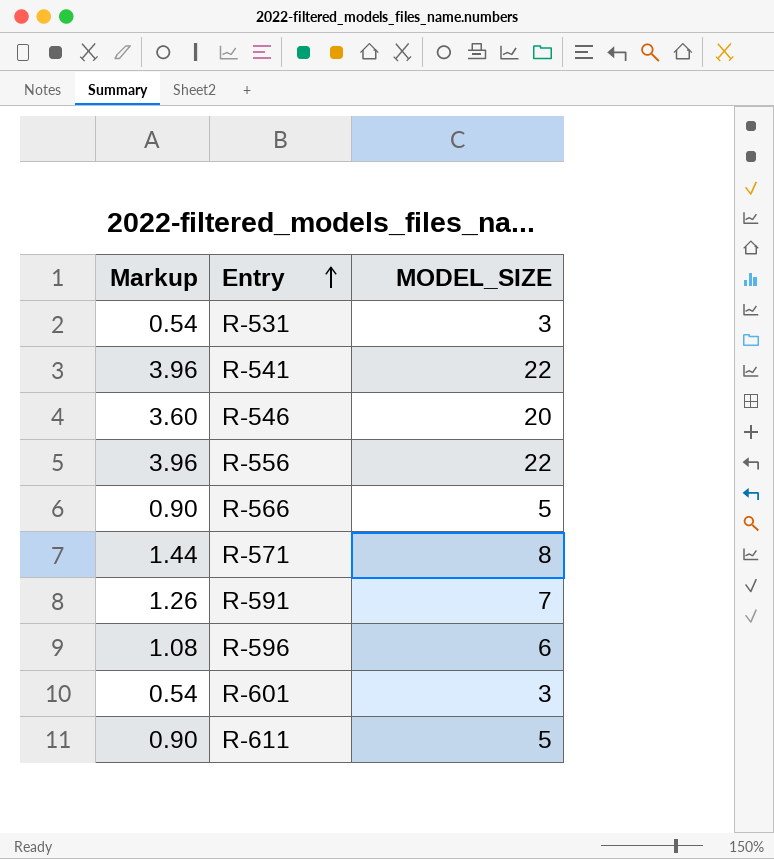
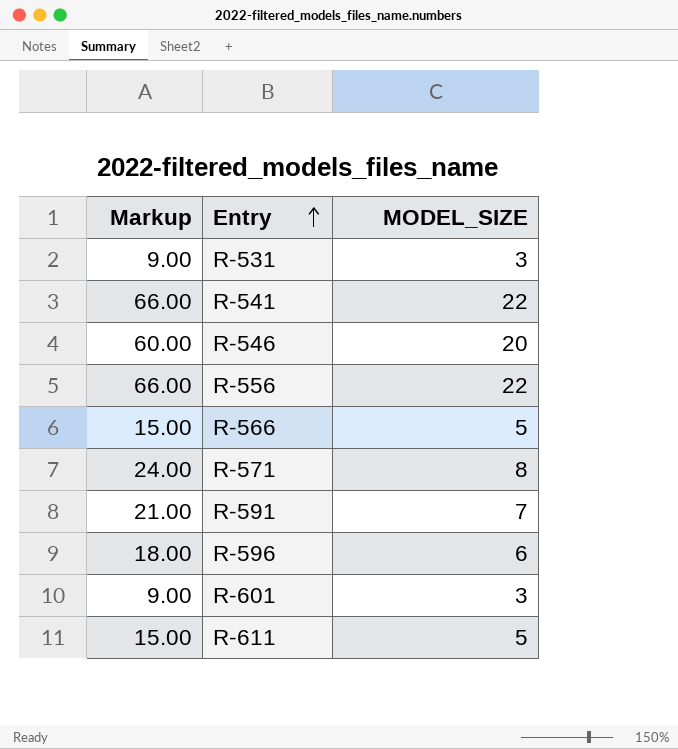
column Markup | formula: [MODEL_SIZE] * 0.18 -> [MODEL_SIZE] * 3

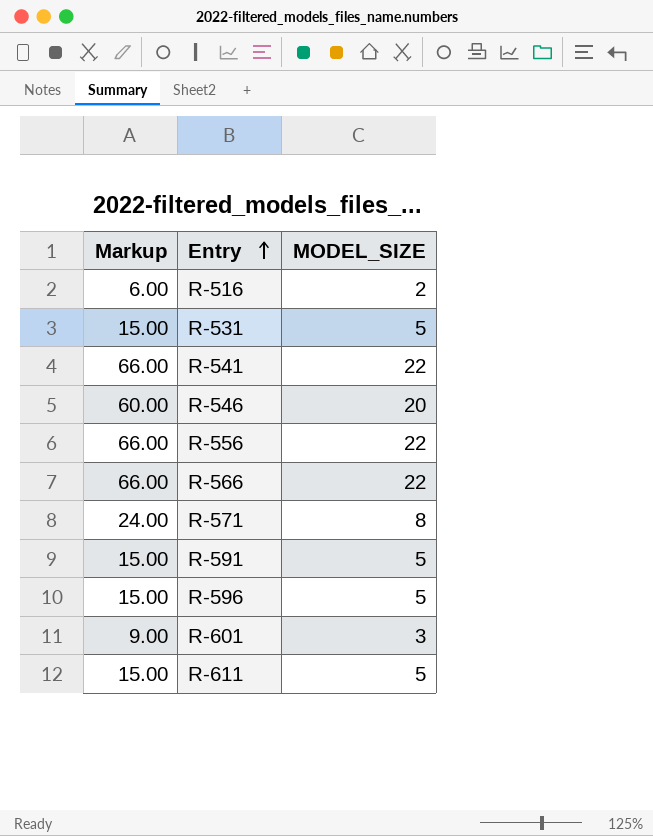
row R-516: none -> 6.00 | 2
R-531 | Markup: 9.00 -> 15.00
R-531 | MODEL_SIZE: 3 -> 5
R-566 | Markup: 15.00 -> 66.00
R-566 | MODEL_SIZE: 5 -> 22
R-591 | Markup: 21.00 -> 15.00
R-591 | MODEL_SIZE: 7 -> 5
R-596 | Markup: 18.00 -> 15.00
R-596 | MODEL_SIZE: 6 -> 5

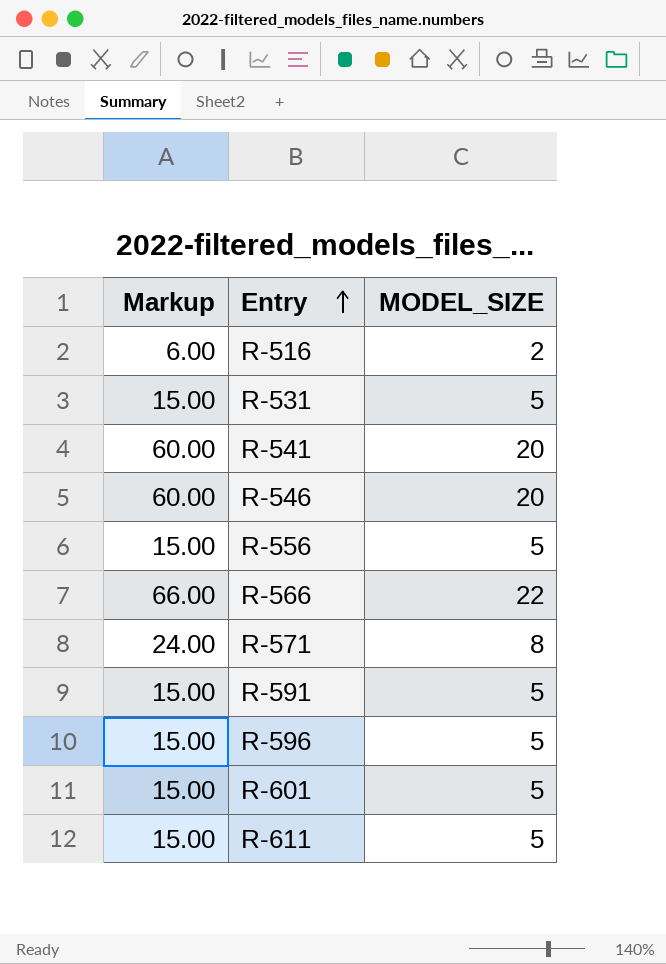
R-541 | Markup: 66.00 -> 60.00
R-541 | MODEL_SIZE: 22 -> 20
R-556 | Markup: 66.00 -> 15.00
R-556 | MODEL_SIZE: 22 -> 5
R-601 | Markup: 9.00 -> 15.00
R-601 | MODEL_SIZE: 3 -> 5

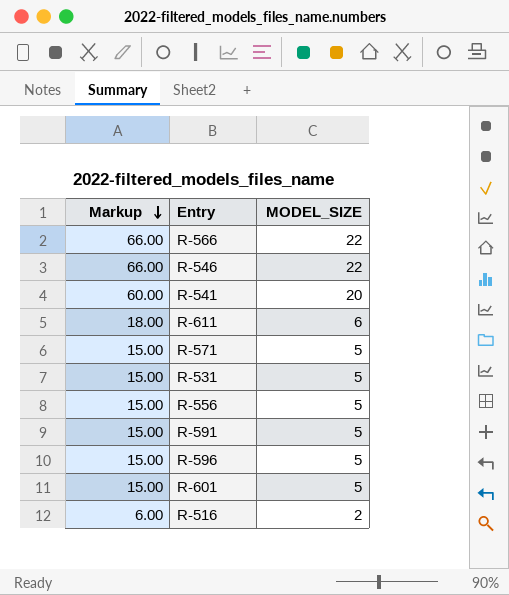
row order: Entry ascending -> Markup descending
R-546 | Markup: 60.00 -> 66.00
R-546 | MODEL_SIZE: 20 -> 22
R-611 | Markup: 15.00 -> 18.00
R-611 | MODEL_SIZE: 5 -> 6
R-571 | Markup: 24.00 -> 15.00
R-571 | MODEL_SIZE: 8 -> 5

